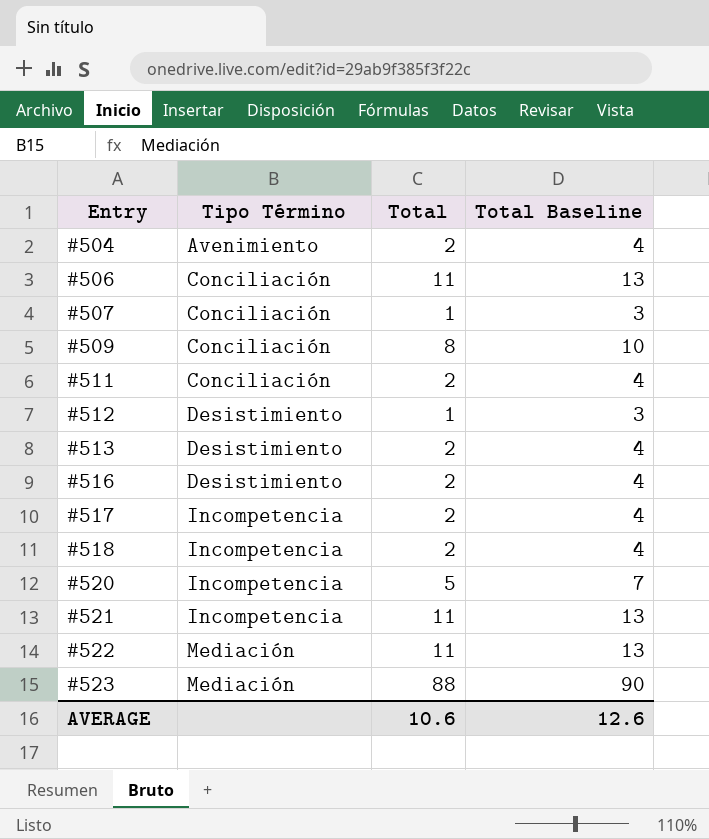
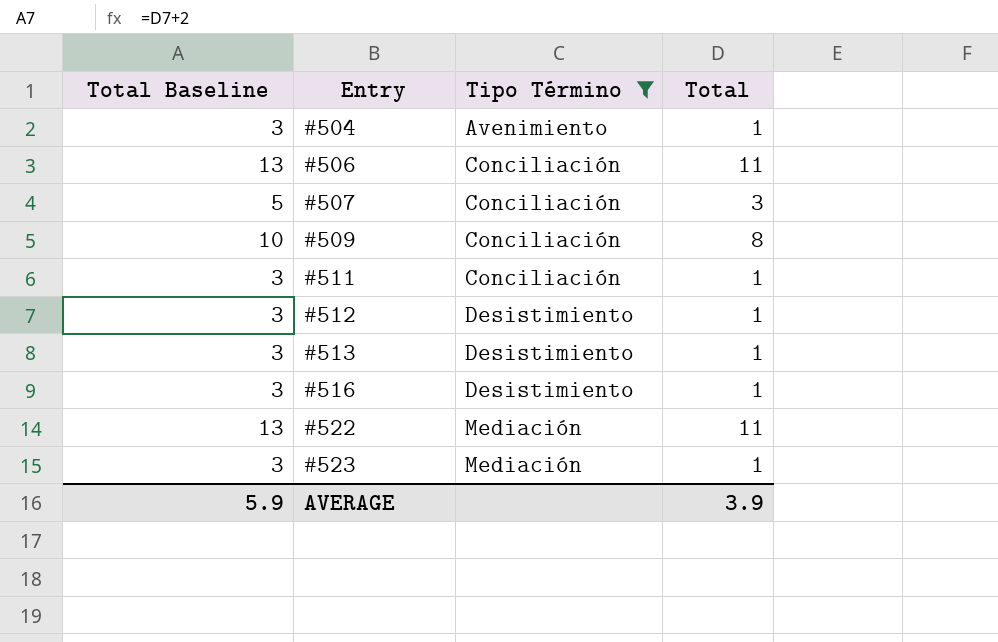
filter: none -> Tipo Término != Incompetencia
column Total Baseline | position: 4 -> 1
#504 | Total Baseline: 4 -> 3
#504 | Total: 2 -> 1
#507 | Total Baseline: 3 -> 5
#507 | Total: 1 -> 3
#511 | Total Baseline: 4 -> 3
#511 | Total: 2 -> 1
#513 | Total Baseline: 4 -> 3
#513 | Total: 2 -> 1
#516 | Total Baseline: 4 -> 3
#516 | Total: 2 -> 1
#523 | Total Baseline: 90 -> 3
#523 | Total: 88 -> 1
AVERAGE | Total Baseline: 12.6 -> 5.9
AVERAGE | Total: 10.6 -> 3.9

